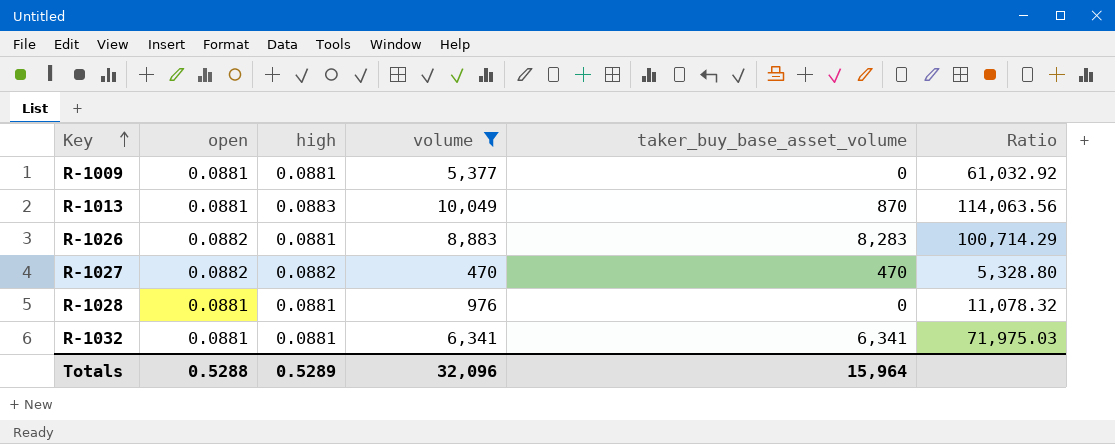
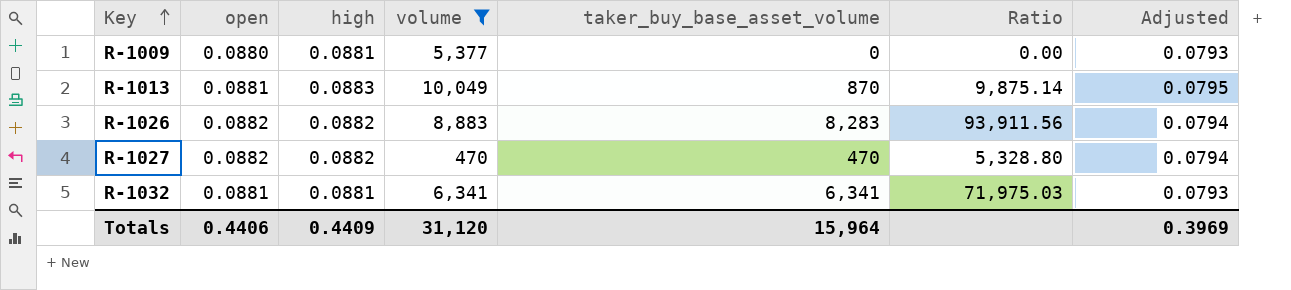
column Ratio | formula: [volume] / [open] -> [taker_buy_base_asset_volume] / [open]
column Adjusted | formula: none -> [high] * 0.9
row R-1028: 0.0881 | 0.0881 | 976 | 0 | 11,078.32 -> none
R-1009 | open: 0.0881 -> 0.0880
R-1026 | high: 0.0881 -> 0.0882
Totals | open: 0.5288 -> 0.4406
Totals | high: 0.5289 -> 0.4409
Totals | volume: 32,096 -> 31,120

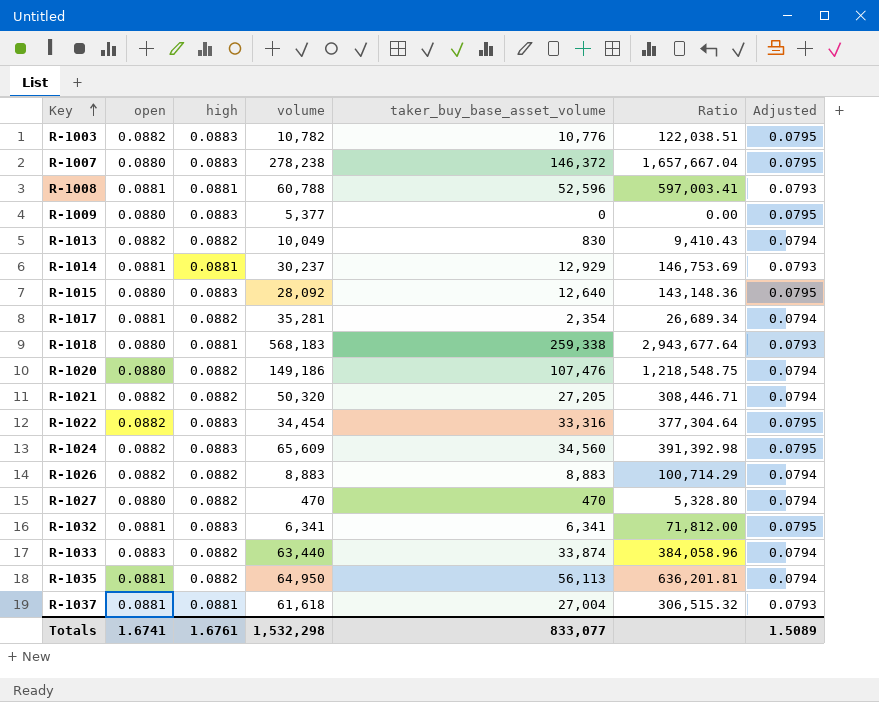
filter: volume <= 10,049 -> none
column Ratio | formula: [taker_buy_base_asset_volume] / [open] -> [taker_buy_base_asset_volume] / [high]
R-1009 | high: 0.0881 -> 0.0883
R-1009 | Adjusted: 0.0793 -> 0.0795
R-1013 | open: 0.0881 -> 0.0882
R-1013 | high: 0.0883 -> 0.0882
R-1013 | taker_buy_base_asset_volume: 870 -> 830
R-1013 | Adjusted: 0.0795 -> 0.0794
R-1026 | taker_buy_base_asset_volume: 8,283 -> 8,883
R-1027 | open: 0.0882 -> 0.0880
R-1032 | high: 0.0881 -> 0.0883
R-1032 | Adjusted: 0.0793 -> 0.0795
Totals | open: 0.4406 -> 1.6741
Totals | high: 0.4409 -> 1.6761
Totals | volume: 31,120 -> 1,532,298
Totals | taker_buy_base_asset_volume: 15,964 -> 833,077
Totals | Adjusted: 0.3969 -> 1.5089

